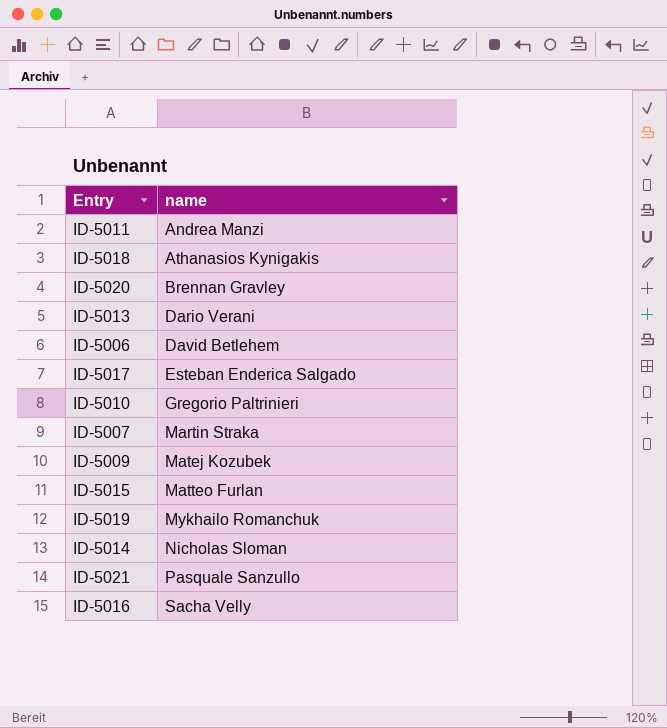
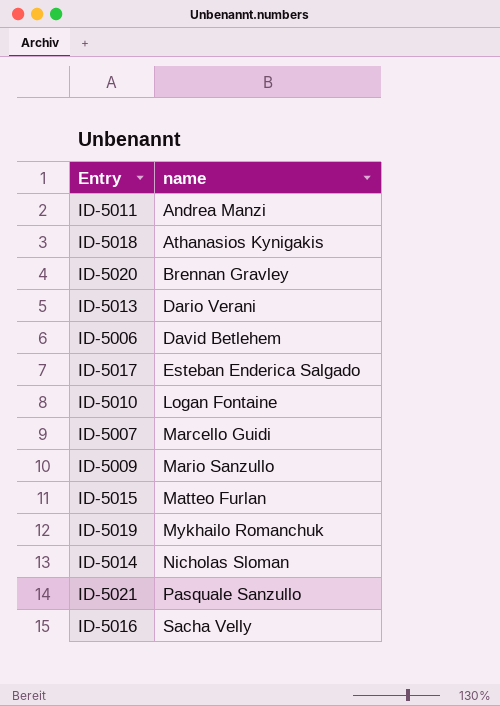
ID-5010 | name: Gregorio Paltrinieri -> Logan Fontaine
ID-5007 | name: Martin Straka -> Marcello Guidi
ID-5009 | name: Matej Kozubek -> Mario Sanzullo

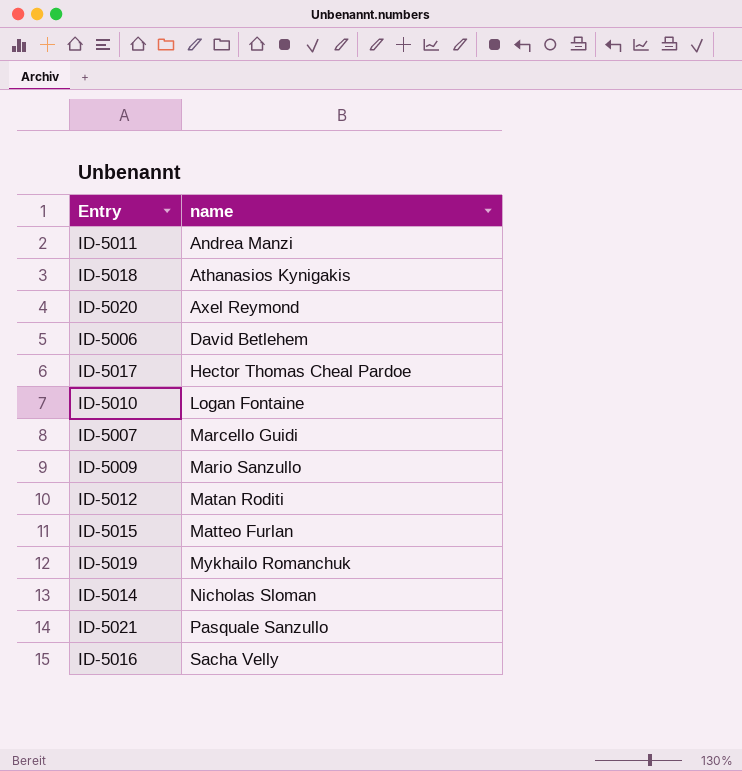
row ID-5013: Dario Verani -> none
ID-5020 | name: Brennan Gravley -> Axel Reymond
ID-5017 | name: Esteban Enderica Salgado -> Hector Thomas Cheal Pardoe
row ID-5012: none -> Matan Roditi

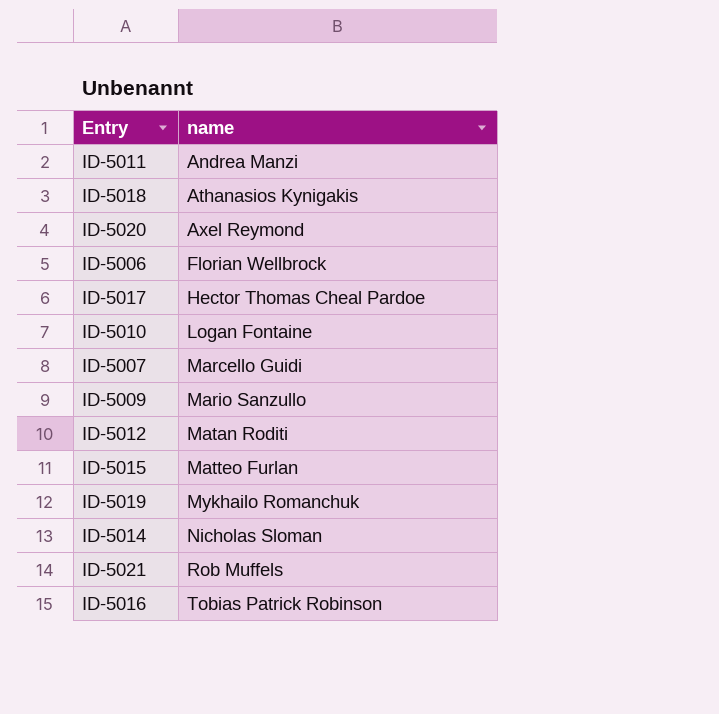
ID-5006 | name: David Betlehem -> Florian Wellbrock
ID-5021 | name: Pasquale Sanzullo -> Rob Muffels
ID-5016 | name: Sacha Velly -> Tobias Patrick Robinson

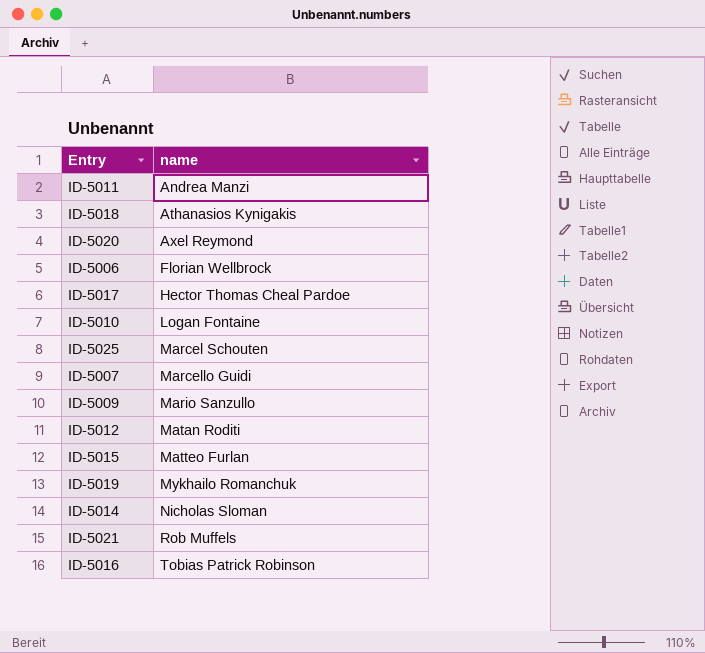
row ID-5025: none -> Marcel Schouten

